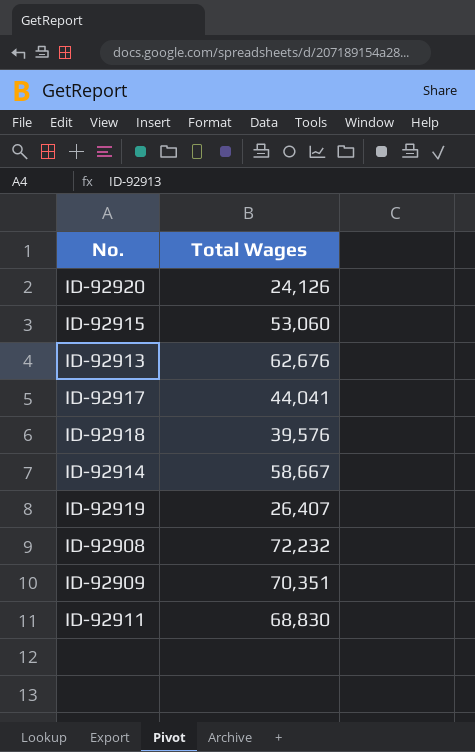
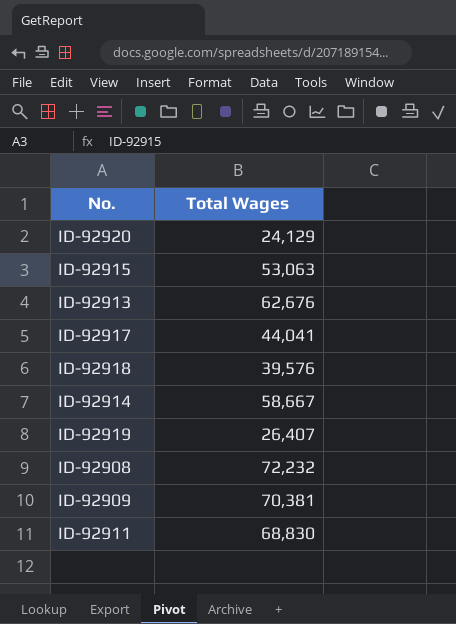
ID-92920 | Total Wages: 24,126 -> 24,129
ID-92915 | Total Wages: 53,060 -> 53,063
ID-92909 | Total Wages: 70,351 -> 70,381

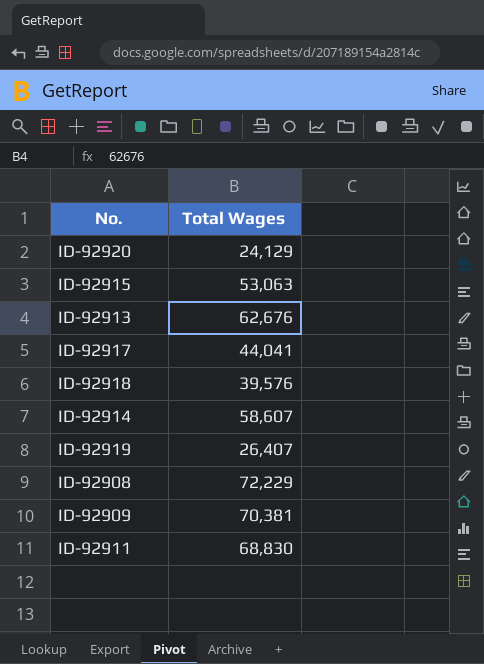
ID-92914 | Total Wages: 58,667 -> 58,607
ID-92908 | Total Wages: 72,232 -> 72,229

